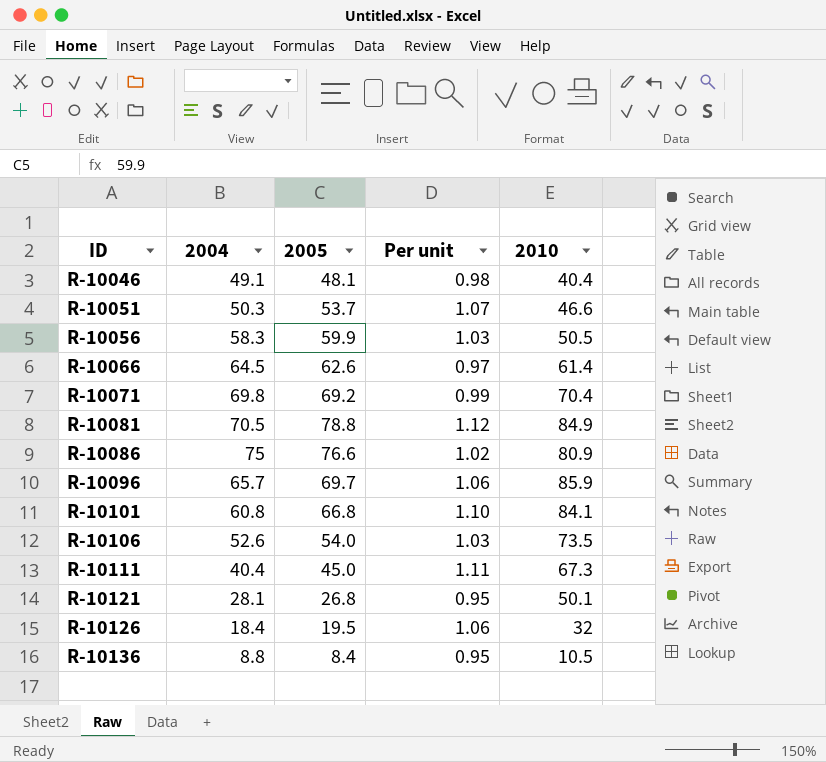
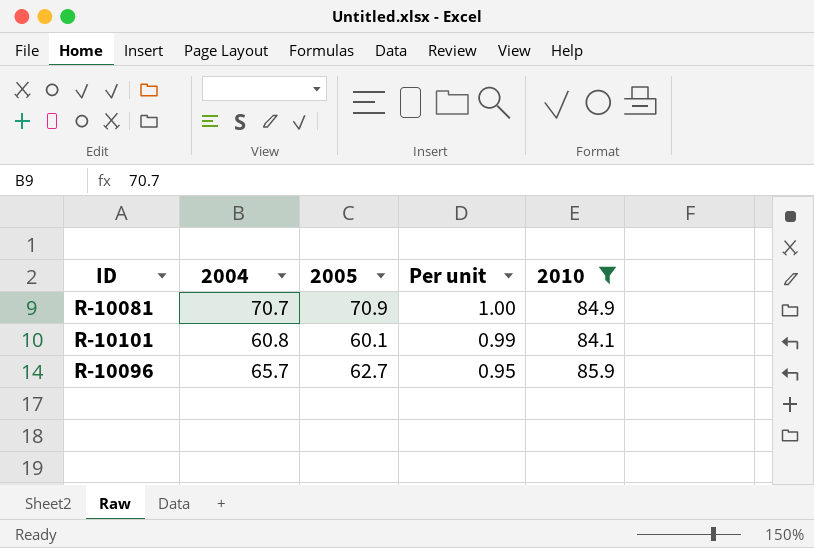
filter: none -> 2010 >= 84.1
row order: ID ascending -> Per unit descending
R-10081 | 2004: 70.5 -> 70.7
R-10081 | 2005: 78.8 -> 70.9
R-10081 | Per unit: 1.12 -> 1.00
R-10101 | 2005: 66.8 -> 60.1
R-10101 | Per unit: 1.10 -> 0.99
R-10096 | 2005: 69.7 -> 62.7
R-10096 | Per unit: 1.06 -> 0.95

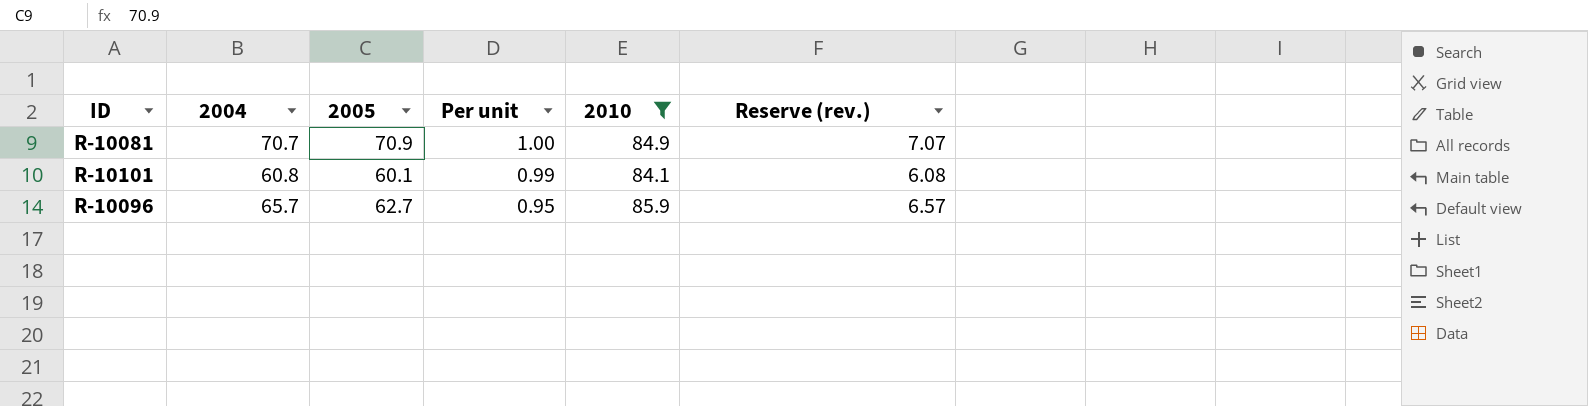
column Reserve (rev.) | formula: none -> [2004] * 0.1

